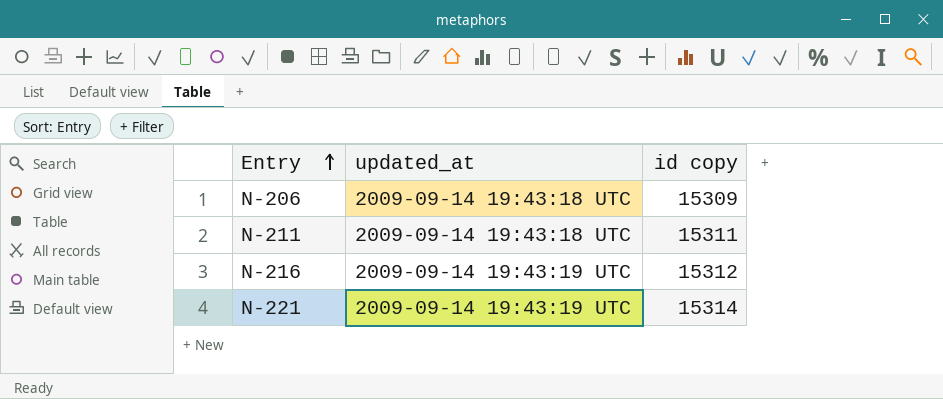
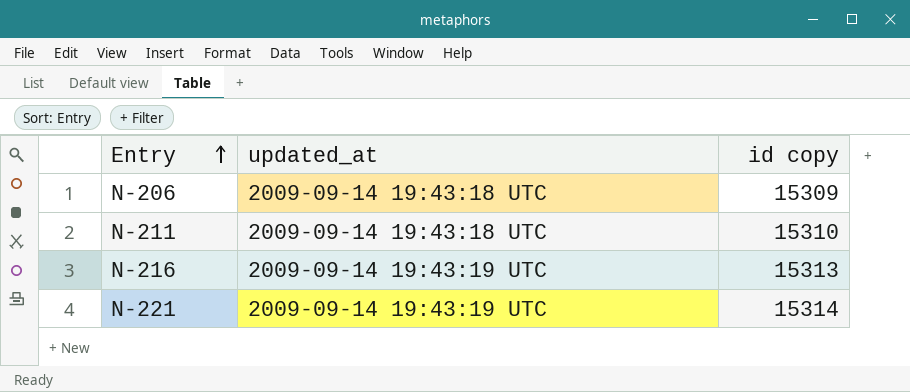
N-211 | id copy: 15311 -> 15310
N-216 | id copy: 15312 -> 15313

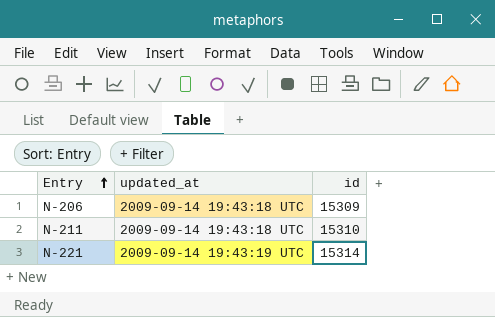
column name: id copy -> id
row N-216: 2009-09-14 19:43:19 UTC | 15313 -> none

